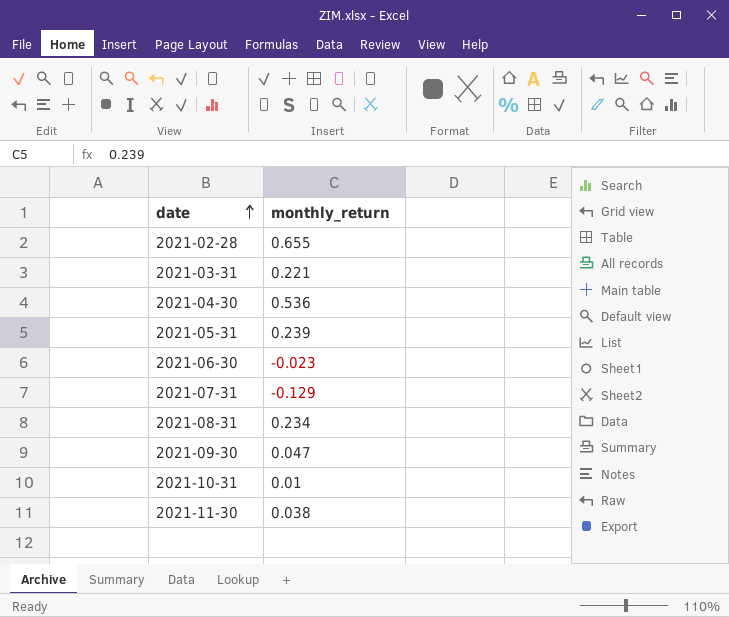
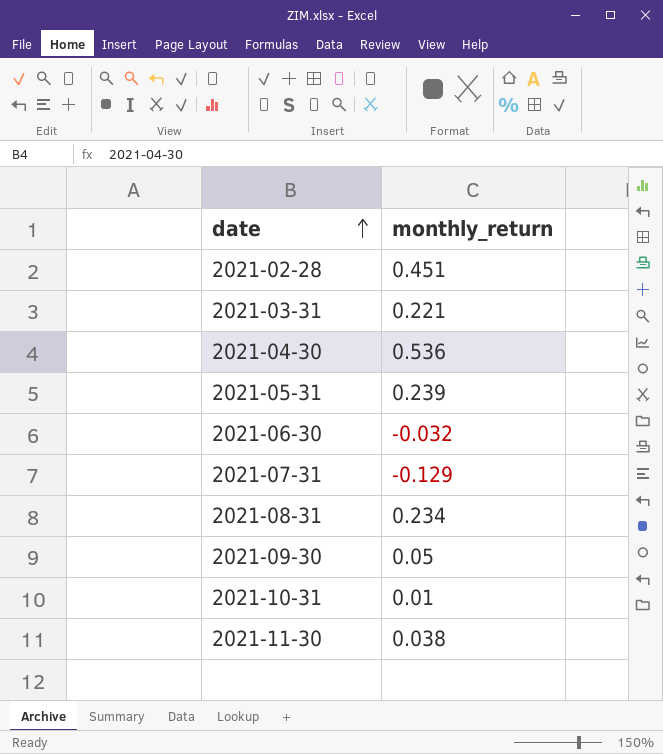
2021-02-28 | monthly_return: 0.655 -> 0.451
2021-06-30 | monthly_return: -0.023 -> -0.032
2021-09-30 | monthly_return: 0.047 -> 0.05

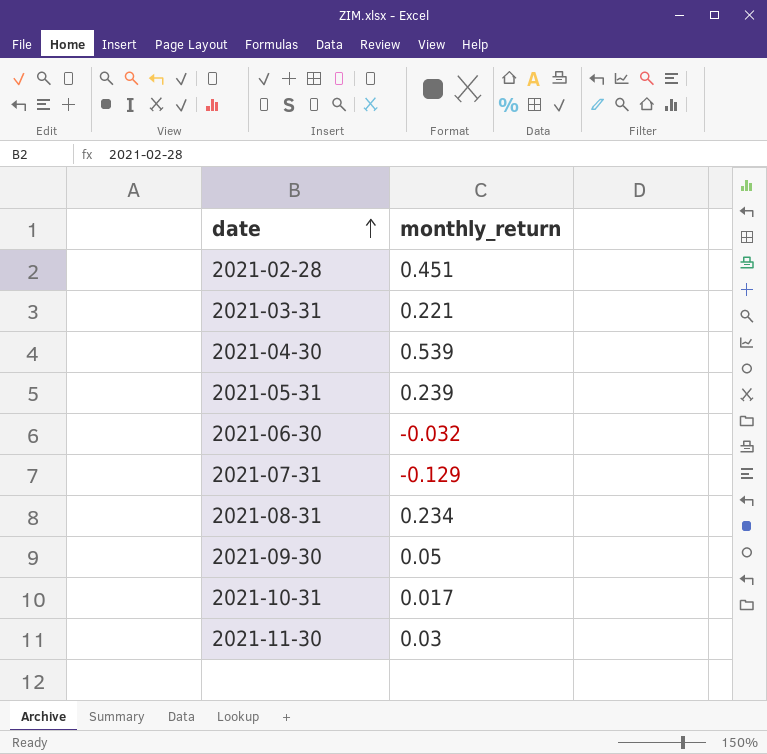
2021-04-30 | monthly_return: 0.536 -> 0.539
2021-10-31 | monthly_return: 0.01 -> 0.017
2021-11-30 | monthly_return: 0.038 -> 0.03

